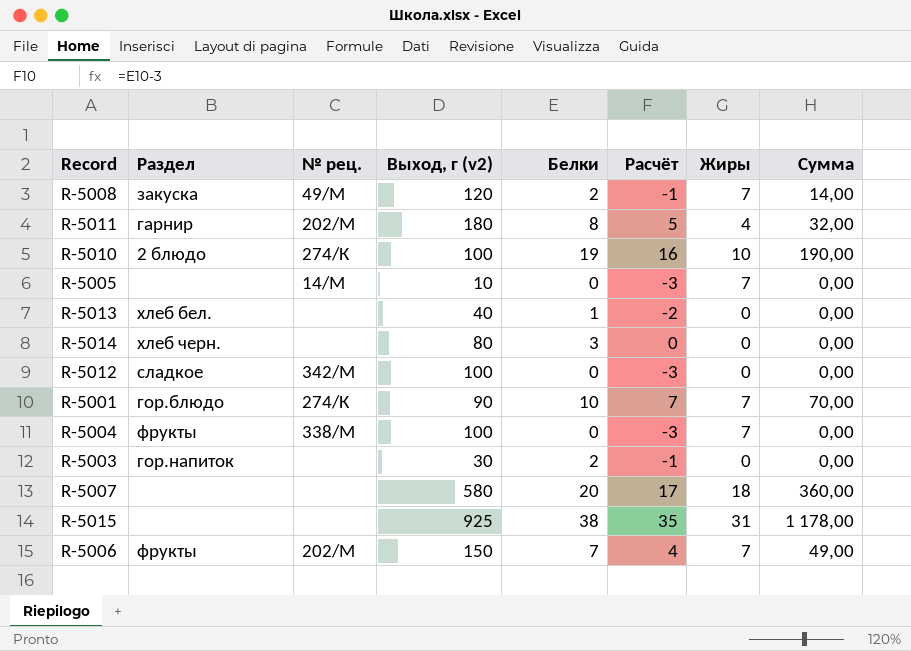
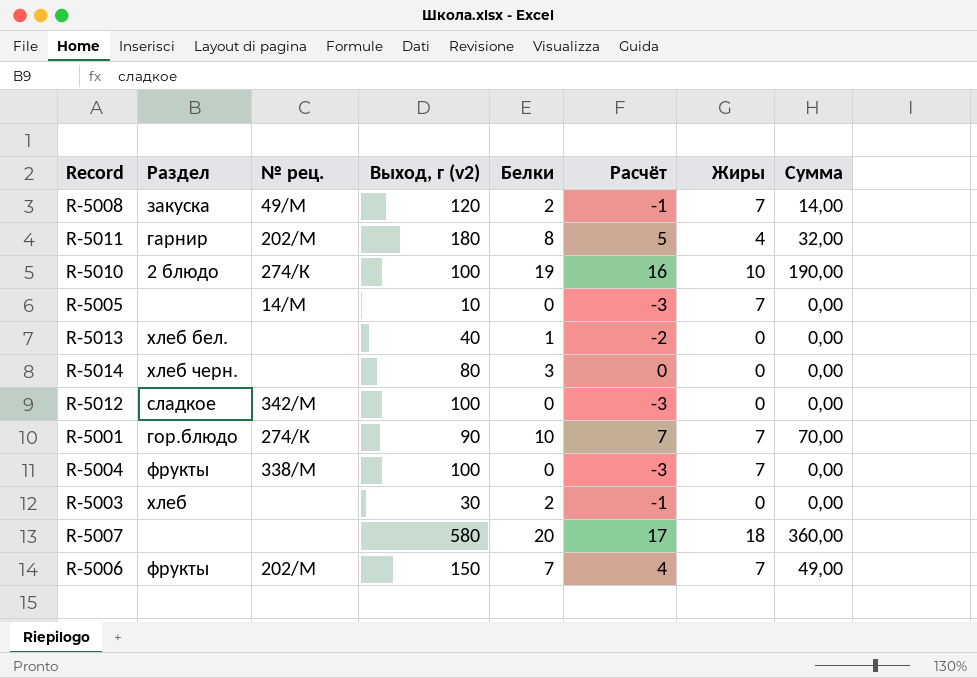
row R-5015: none | none | 925 | 38 | 35 | 31 | 1 178,00 -> none
R-5003 | Раздел: гор.напиток -> хлеб

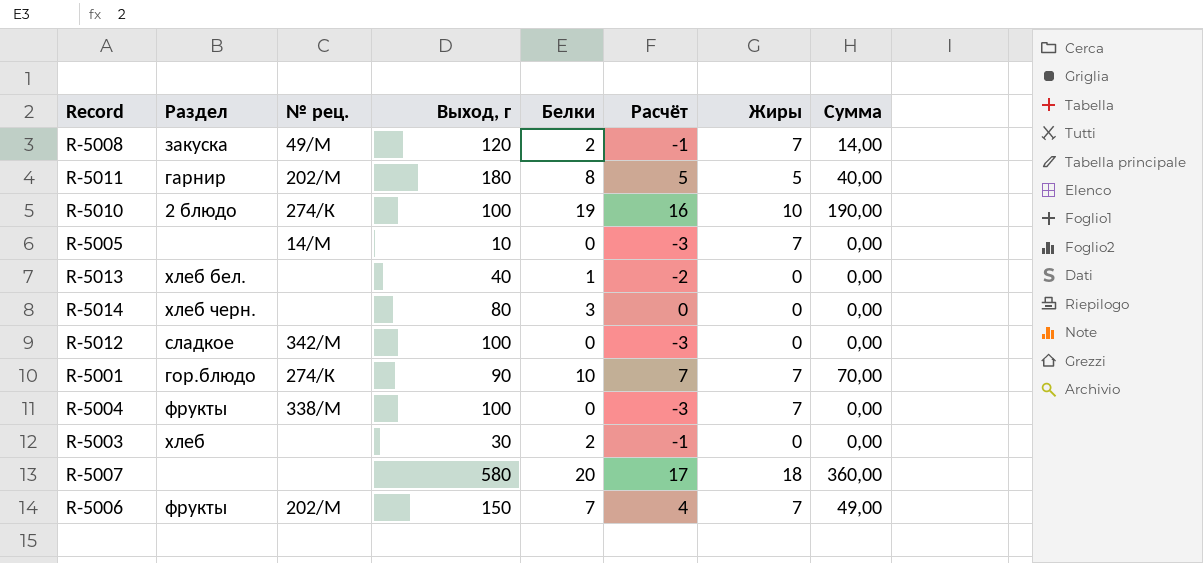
column name: Выход, г (v2) -> Выход, г
R-5011 | Жиры: 4 -> 5
R-5011 | Сумма: 32,00 -> 40,00

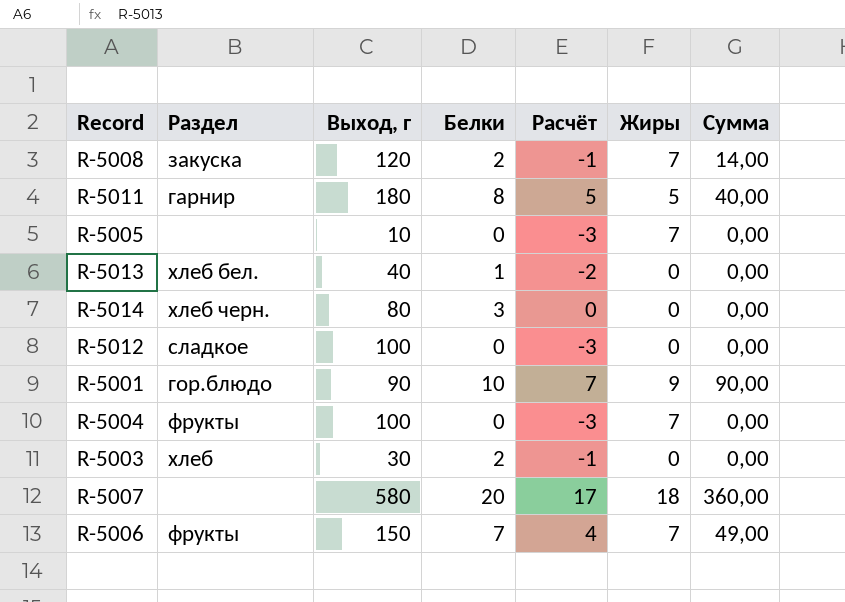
column № рец. | position: 3 -> none
row R-5010: 2 блюдо | 274/К | 100 | 19 | 16 | 10 | 190,00 -> none
R-5001 | Жиры: 7 -> 9
R-5001 | Сумма: 70,00 -> 90,00

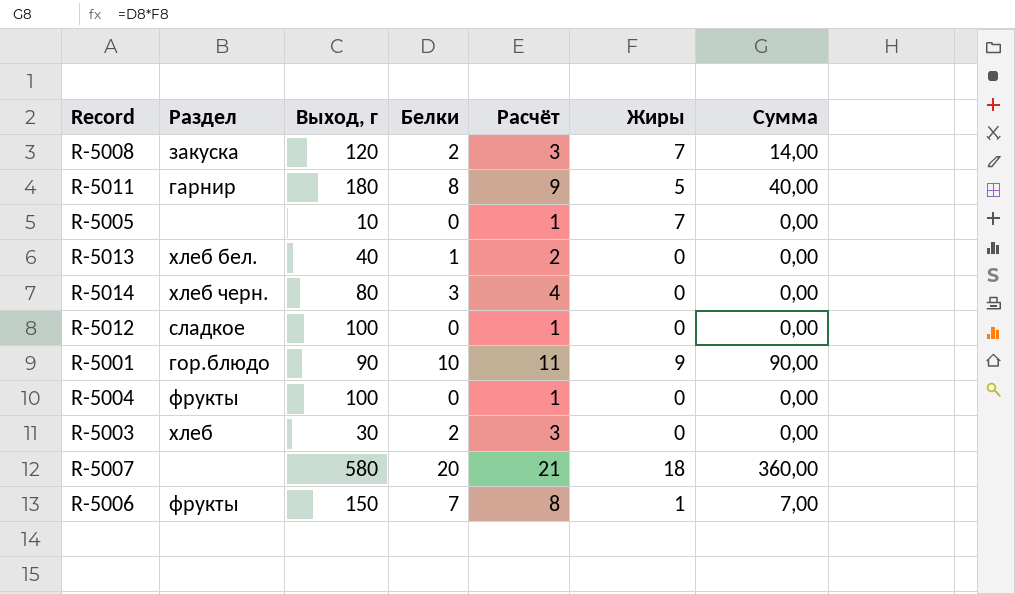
column Расчёт | formula: [Белки] - 3 -> [Белки] + 1
R-5004 | Жиры: 7 -> 0
R-5006 | Жиры: 7 -> 1
R-5006 | Сумма: 49,00 -> 7,00

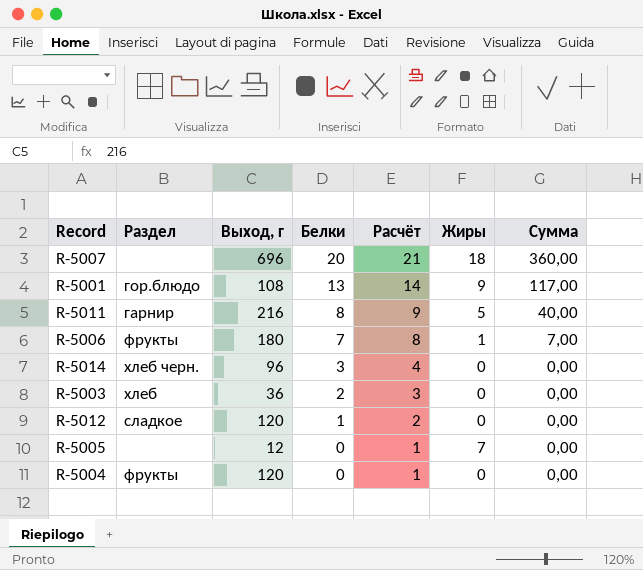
row order: none -> Белки descending
row R-5008: закуска | 120 | 2 | 3 | 7 | 14,00 -> none
row R-5013: хлеб бел. | 40 | 1 | 2 | 0 | 0,00 -> none
R-5007 | Выход, г: 580 -> 696
R-5001 | Выход, г: 90 -> 108
R-5001 | Белки: 10 -> 13
R-5001 | Расчёт: 11 -> 14
R-5001 | Сумма: 90,00 -> 117,00
R-5011 | Выход, г: 180 -> 216
R-5006 | Выход, г: 150 -> 180
R-5014 | Выход, г: 80 -> 96
R-5003 | Выход, г: 30 -> 36
R-5012 | Выход, г: 100 -> 120
R-5012 | Белки: 0 -> 1
R-5012 | Расчёт: 1 -> 2
R-5005 | Выход, г: 10 -> 12
R-5004 | Выход, г: 100 -> 120

